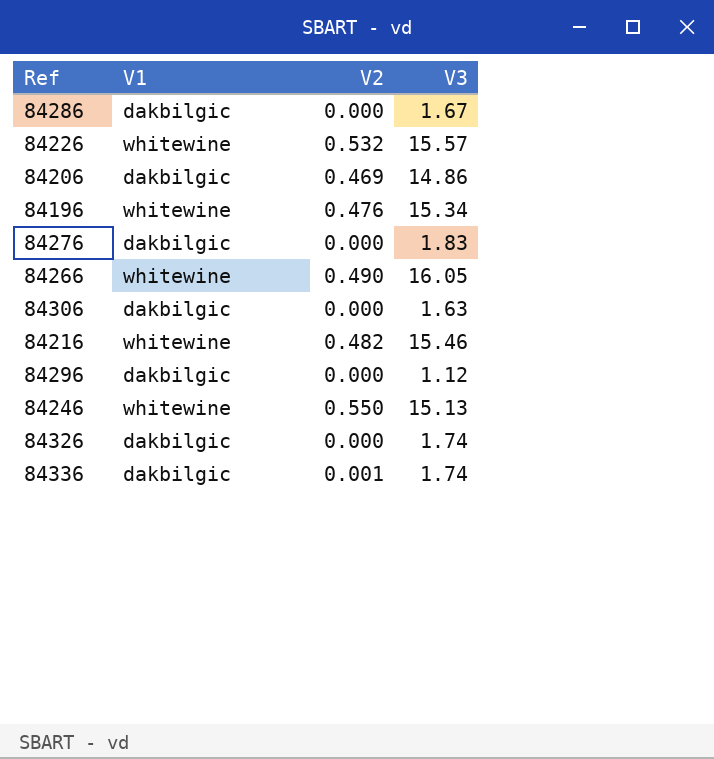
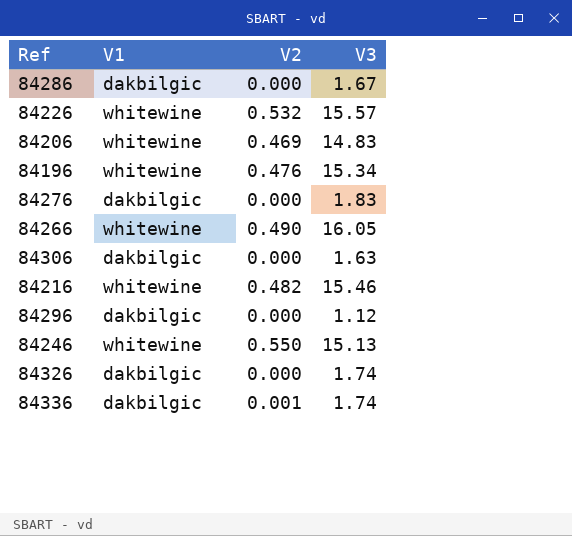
84206 | V1: dakbilgic -> whitewine
84206 | V3: 14.86 -> 14.83

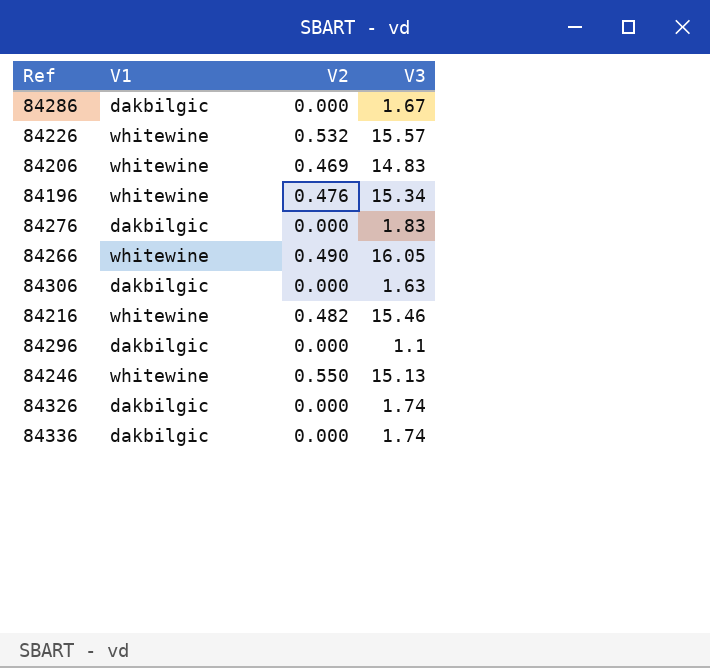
84296 | V3: 1.12 -> 1.1
84336 | V2: 0.001 -> 0.000

